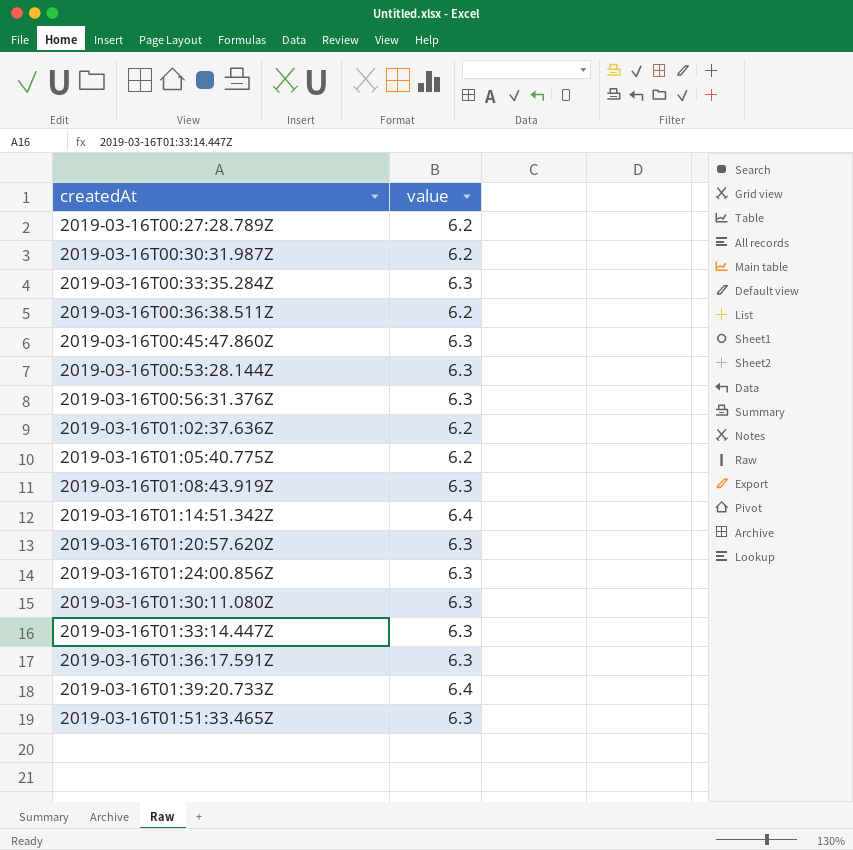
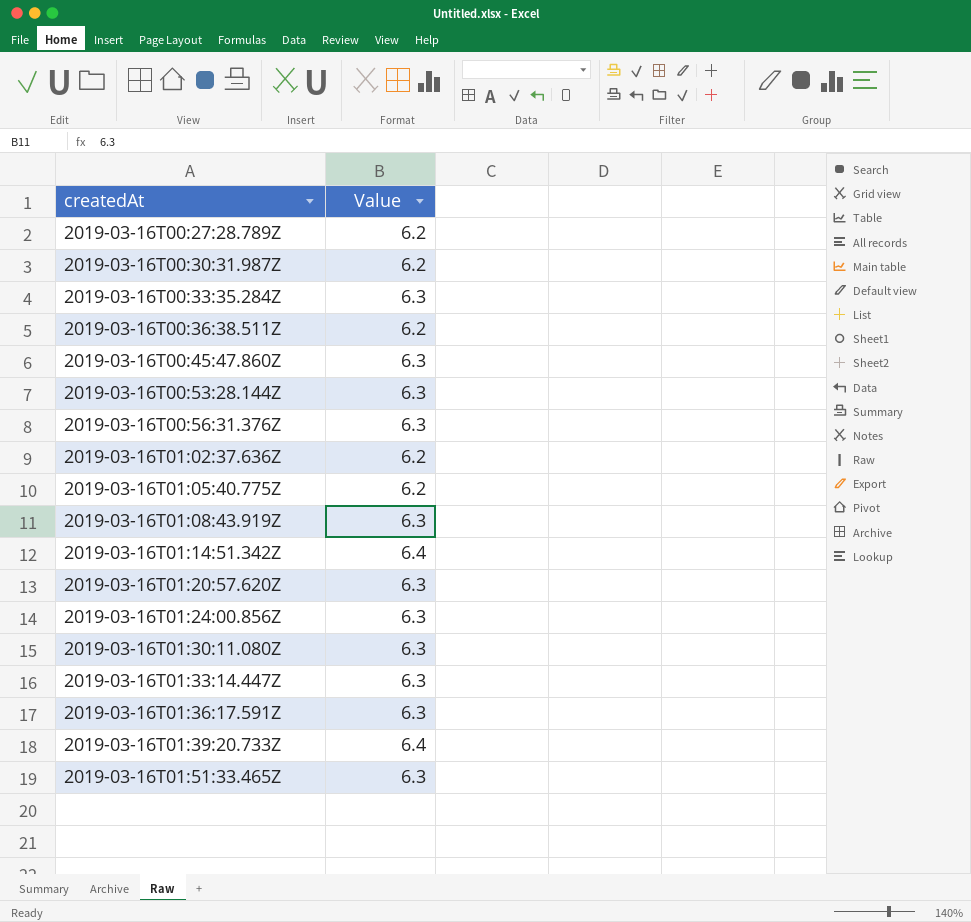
column name: value -> Value

